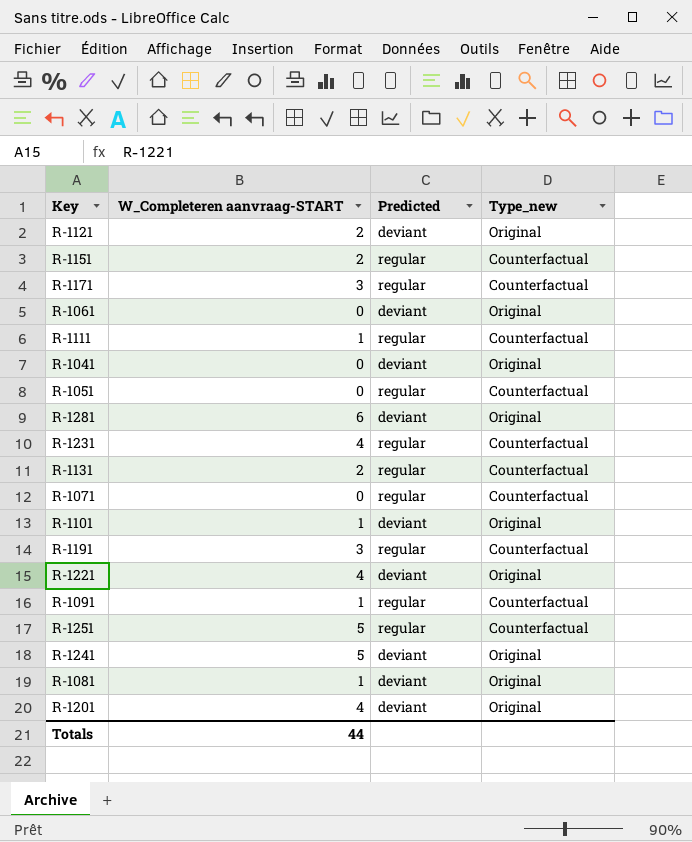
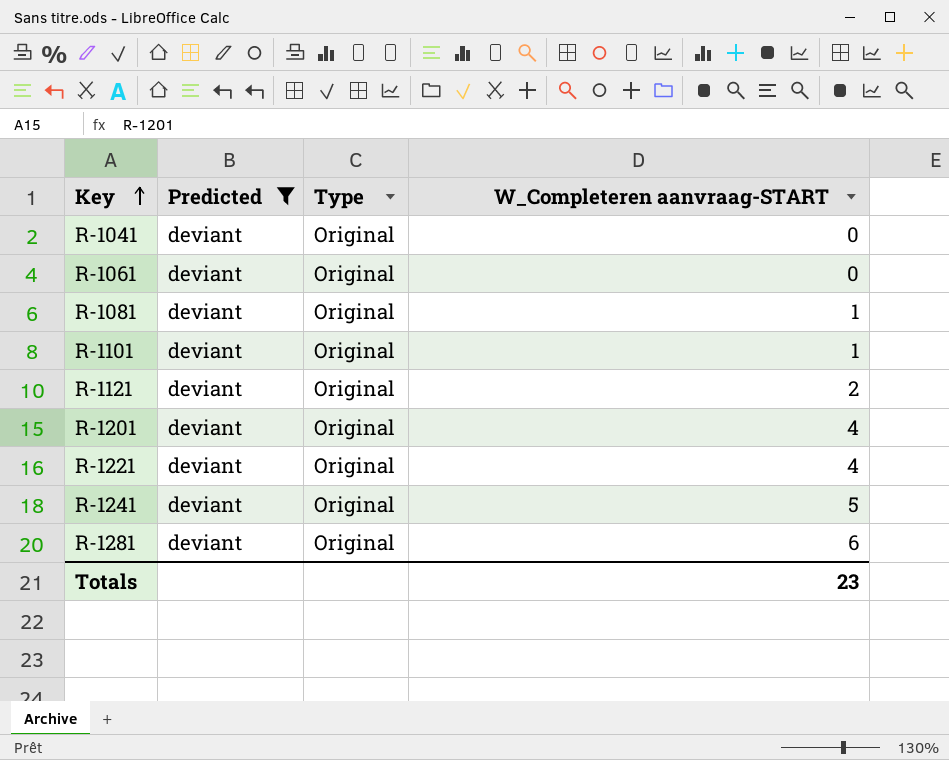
filter: none -> Predicted = deviant
row order: none -> Key ascending
column name: Type_new -> Type
column W_Completeren aanvraag-START | position: 2 -> 4
Totals | W_Completeren aanvraag-START: 44 -> 23

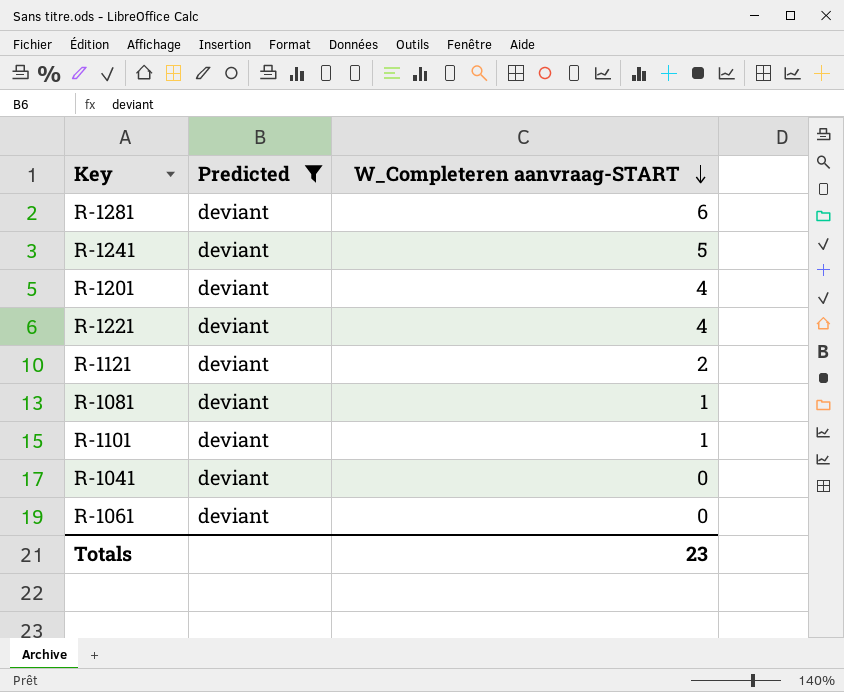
row order: Key ascending -> W_Completeren aanvraag-START descending
column Type | position: 3 -> none

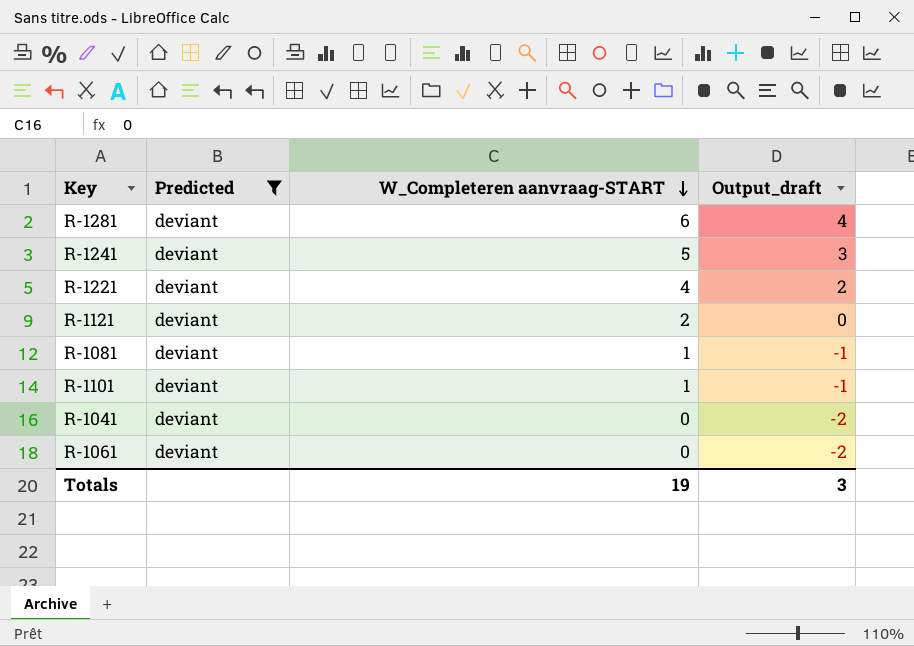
column Output_draft | formula: none -> [W_Completeren aanvraag-START] - 2
row R-1201: deviant | 4 -> none
Totals | W_Completeren aanvraag-START: 23 -> 19

